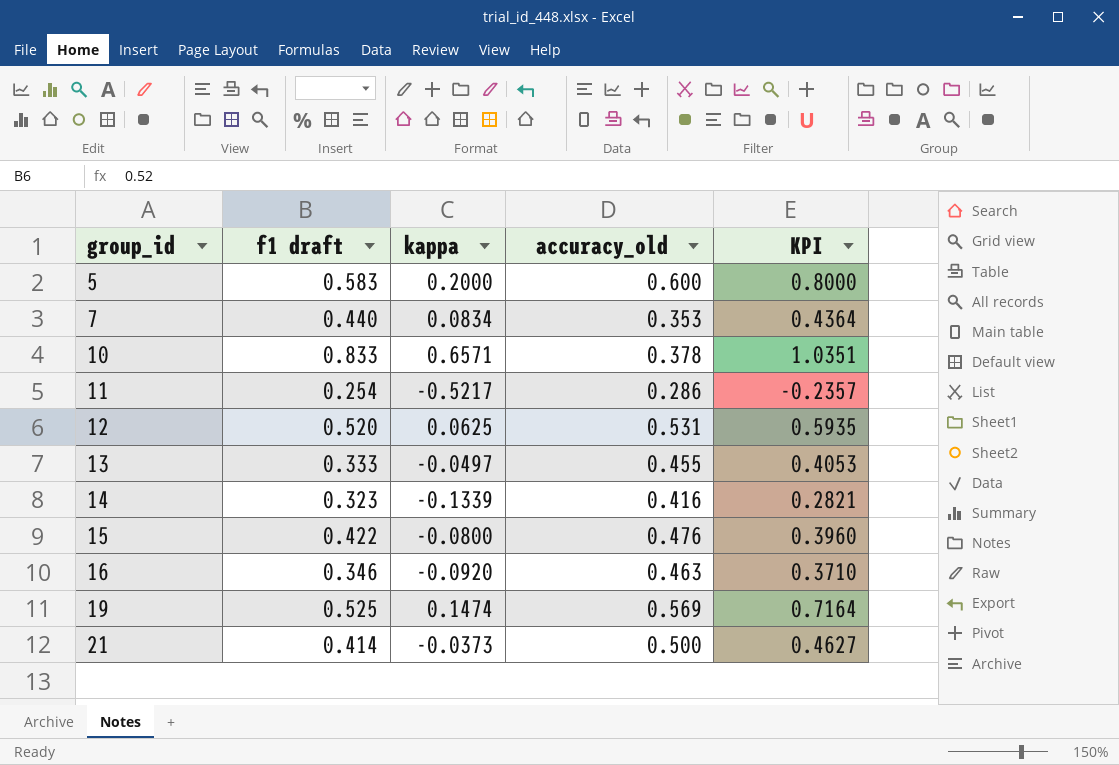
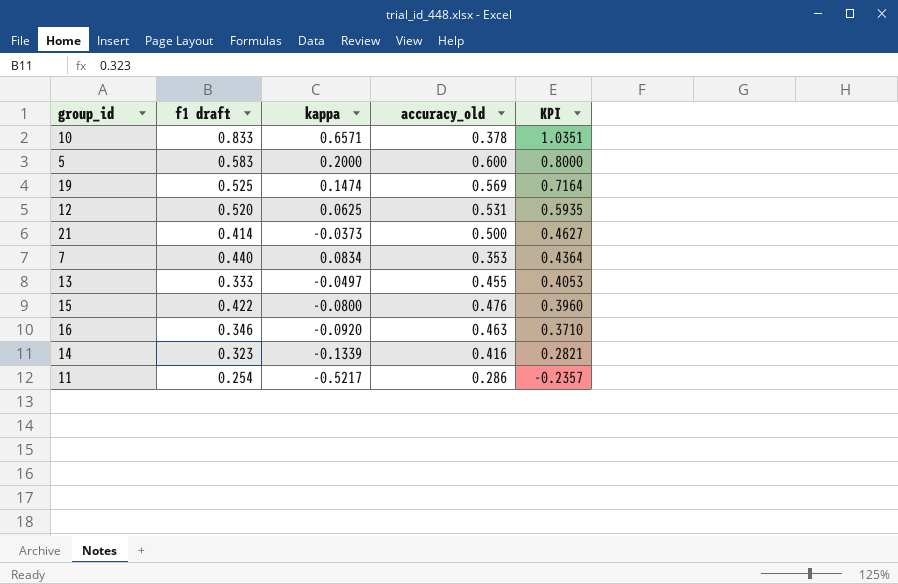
row order: group_id ascending -> KPI descending

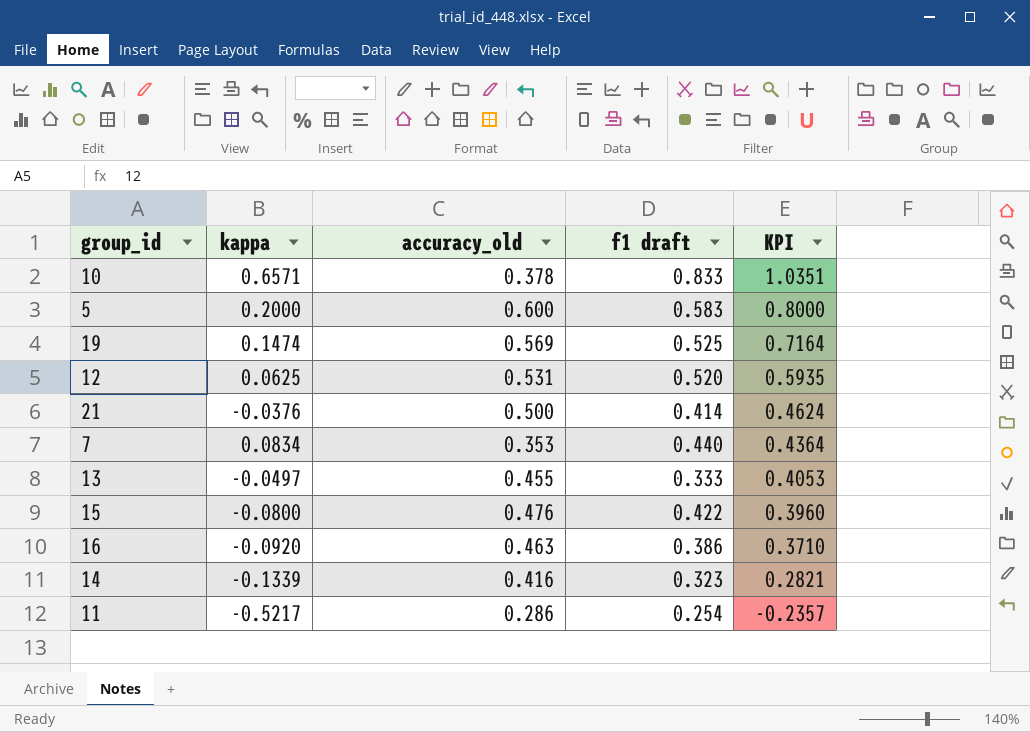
column f1 draft | position: 2 -> 4
21 | kappa: -0.0373 -> -0.0376
21 | KPI: 0.4627 -> 0.4624
16 | f1 draft: 0.346 -> 0.386

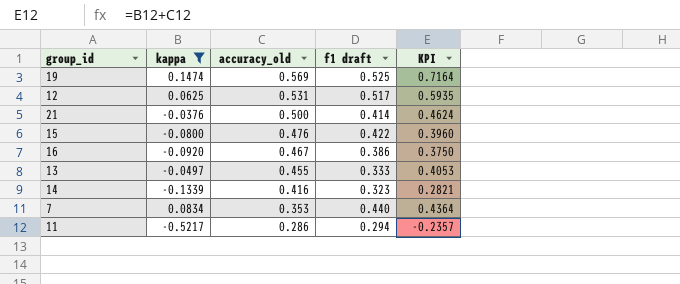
filter: none -> kappa <= 0.1474
row order: KPI descending -> accuracy_old descending
12 | f1 draft: 0.520 -> 0.517
16 | accuracy_old: 0.463 -> 0.467
16 | KPI: 0.3710 -> 0.3750
11 | f1 draft: 0.254 -> 0.294

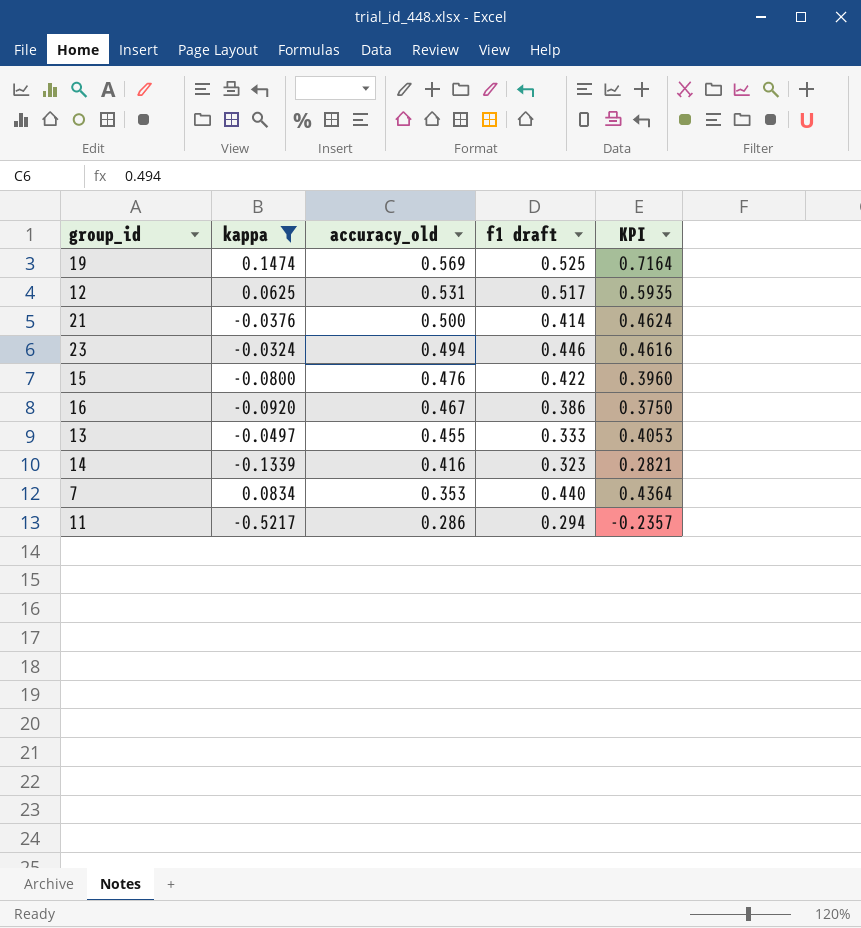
row 23: none -> -0.0324 | 0.494 | 0.446 | 0.4616

